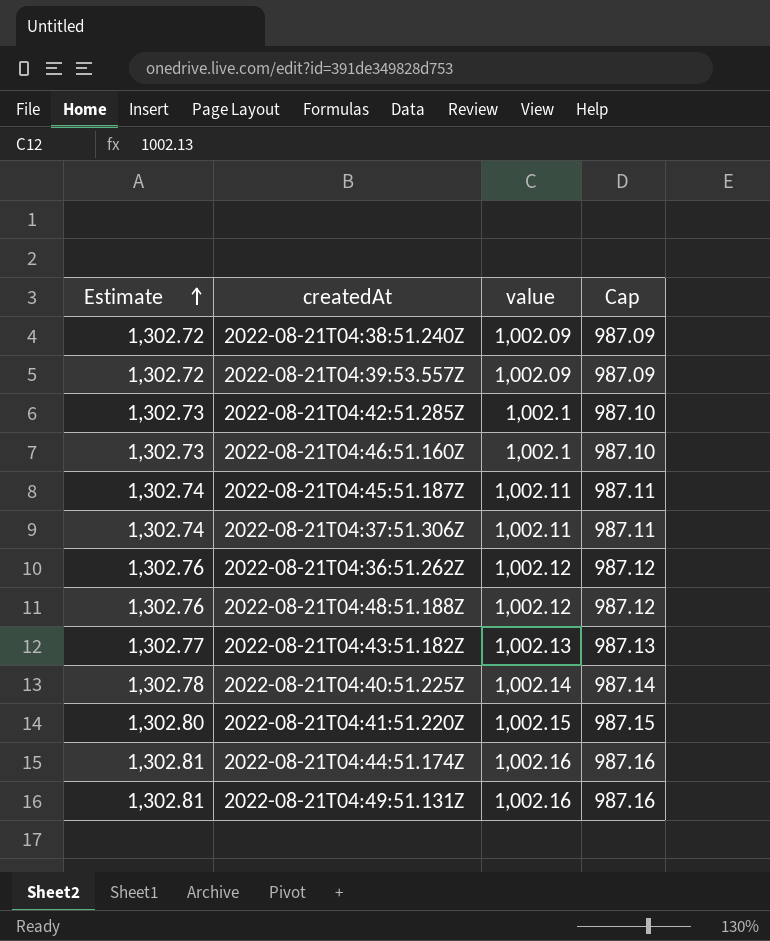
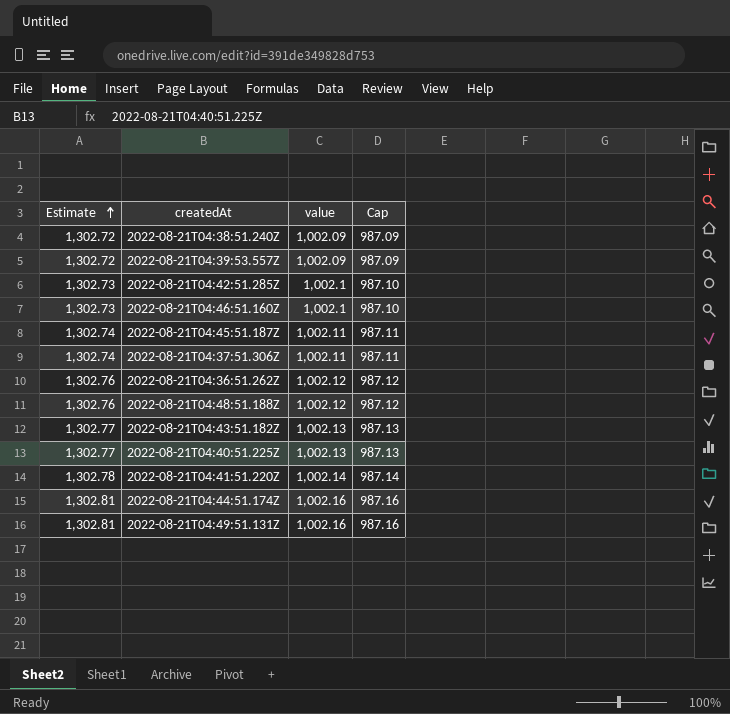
2022-08-21T04:40:51.225Z | Estimate: 1,302.78 -> 1,302.77
2022-08-21T04:40:51.225Z | value: 1,002.14 -> 1,002.13
2022-08-21T04:40:51.225Z | Cap: 987.14 -> 987.13
2022-08-21T04:41:51.220Z | Estimate: 1,302.80 -> 1,302.78
2022-08-21T04:41:51.220Z | value: 1,002.15 -> 1,002.14
2022-08-21T04:41:51.220Z | Cap: 987.15 -> 987.14

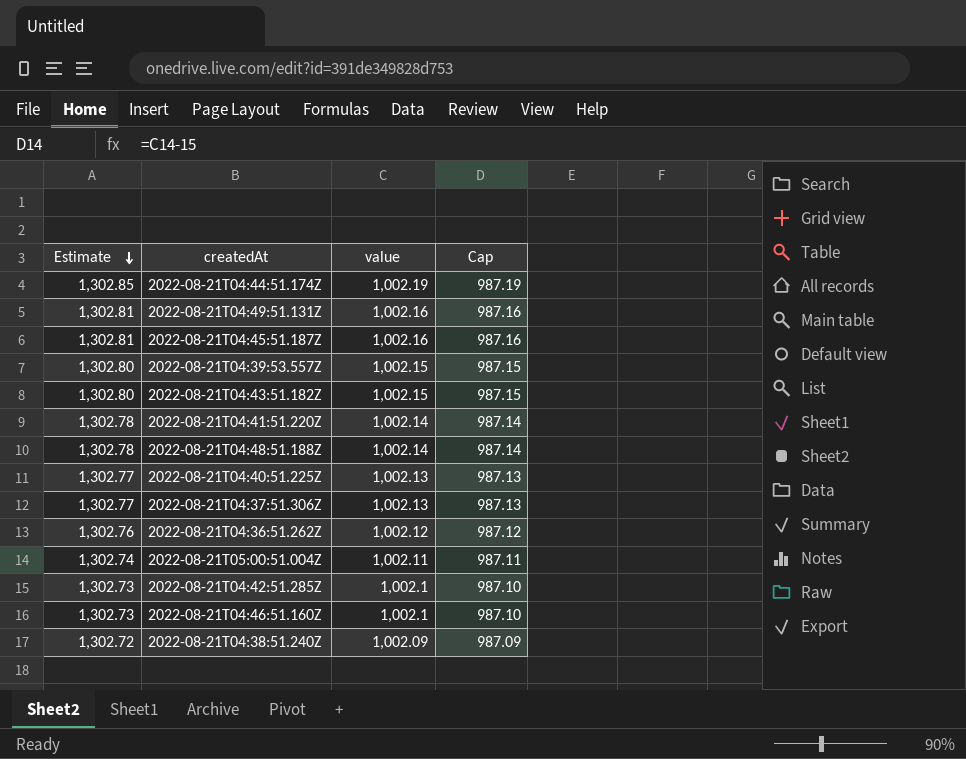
row order: Estimate ascending -> Estimate descending
2022-08-21T04:44:51.174Z | Estimate: 1,302.81 -> 1,302.85
2022-08-21T04:44:51.174Z | value: 1,002.16 -> 1,002.19
2022-08-21T04:44:51.174Z | Cap: 987.16 -> 987.19
2022-08-21T04:45:51.187Z | Estimate: 1,302.74 -> 1,302.81
2022-08-21T04:45:51.187Z | value: 1,002.11 -> 1,002.16
2022-08-21T04:45:51.187Z | Cap: 987.11 -> 987.16
2022-08-21T04:39:53.557Z | Estimate: 1,302.72 -> 1,302.80
2022-08-21T04:39:53.557Z | value: 1,002.09 -> 1,002.15
2022-08-21T04:39:53.557Z | Cap: 987.09 -> 987.15
2022-08-21T04:43:51.182Z | Estimate: 1,302.77 -> 1,302.80
2022-08-21T04:43:51.182Z | value: 1,002.13 -> 1,002.15
2022-08-21T04:43:51.182Z | Cap: 987.13 -> 987.15
2022-08-21T04:48:51.188Z | Estimate: 1,302.76 -> 1,302.78
2022-08-21T04:48:51.188Z | value: 1,002.12 -> 1,002.14
2022-08-21T04:48:51.188Z | Cap: 987.12 -> 987.14
2022-08-21T04:37:51.306Z | Estimate: 1,302.74 -> 1,302.77
2022-08-21T04:37:51.306Z | value: 1,002.11 -> 1,002.13
2022-08-21T04:37:51.306Z | Cap: 987.11 -> 987.13
row 2022-08-21T05:00:51.004Z: none -> 1,302.74 | 1,002.11 | 987.11

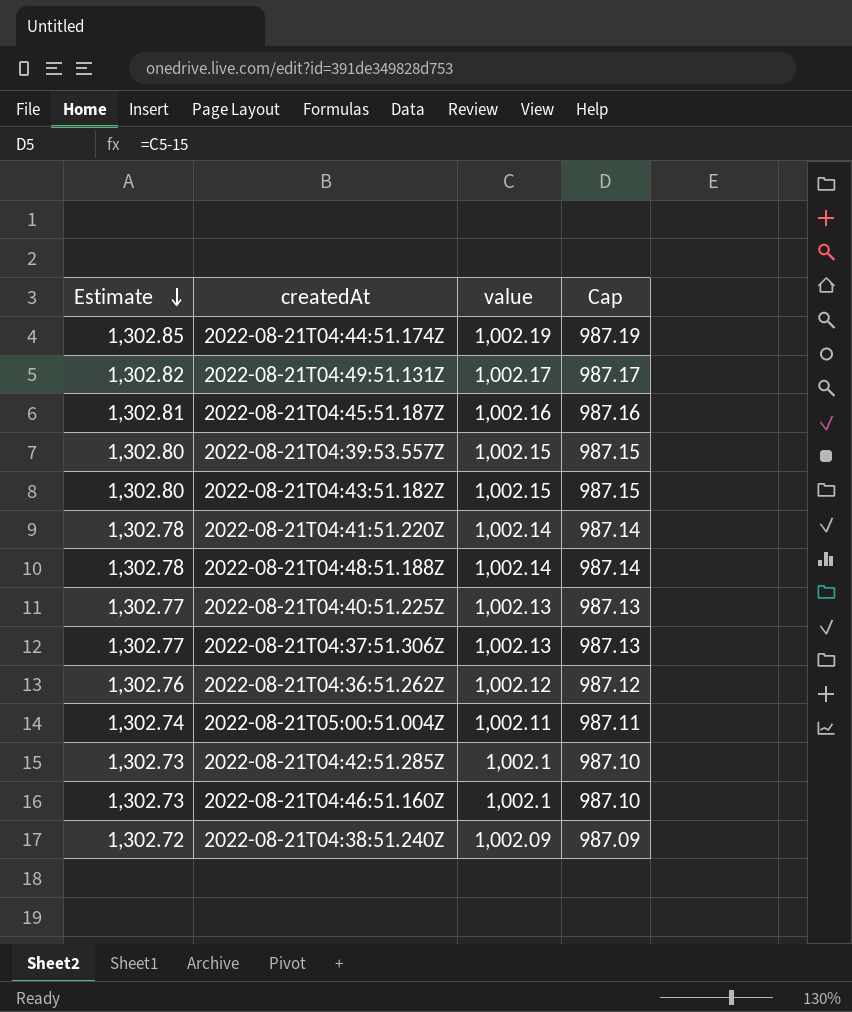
2022-08-21T04:49:51.131Z | Estimate: 1,302.81 -> 1,302.82
2022-08-21T04:49:51.131Z | value: 1,002.16 -> 1,002.17
2022-08-21T04:49:51.131Z | Cap: 987.16 -> 987.17

